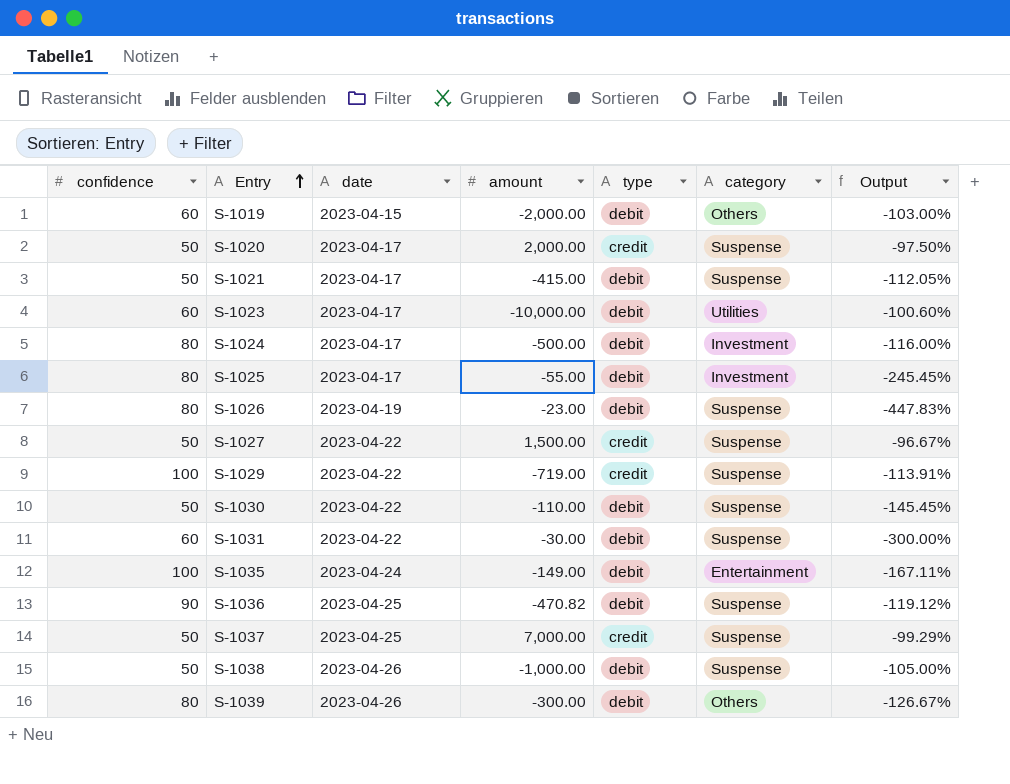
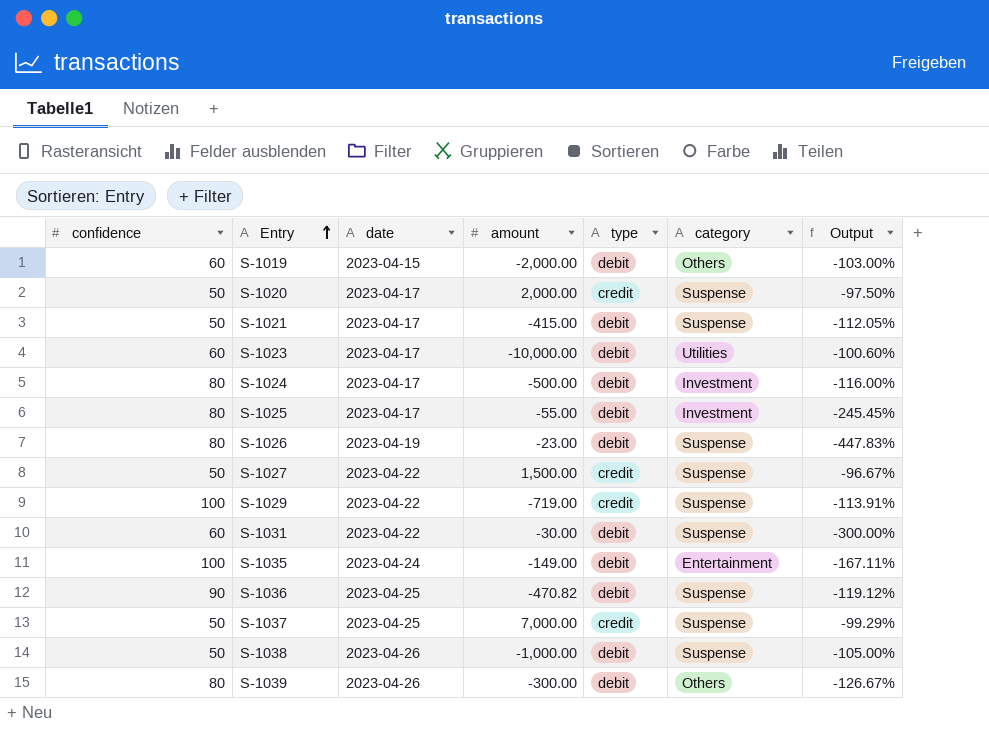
row S-1030: 50 | 2023-04-22 | -110.00 | debit | Suspense | -145.45% -> none

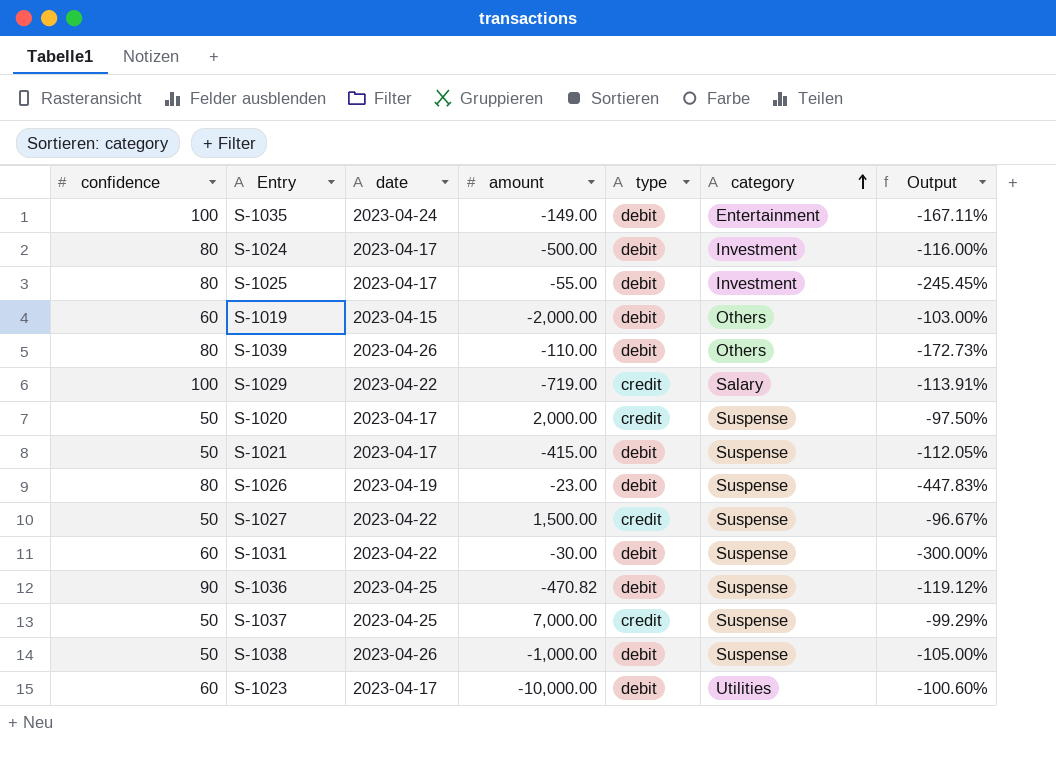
row order: Entry ascending -> category ascending
S-1039 | amount: -300.00 -> -110.00
S-1039 | Output: -126.67% -> -172.73%
S-1029 | category: Suspense -> Salary

